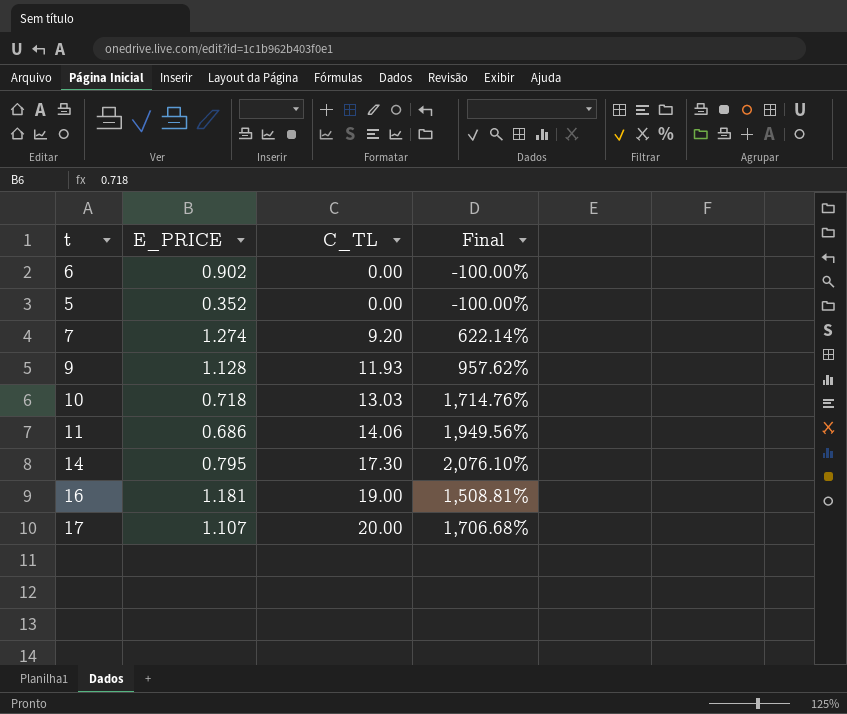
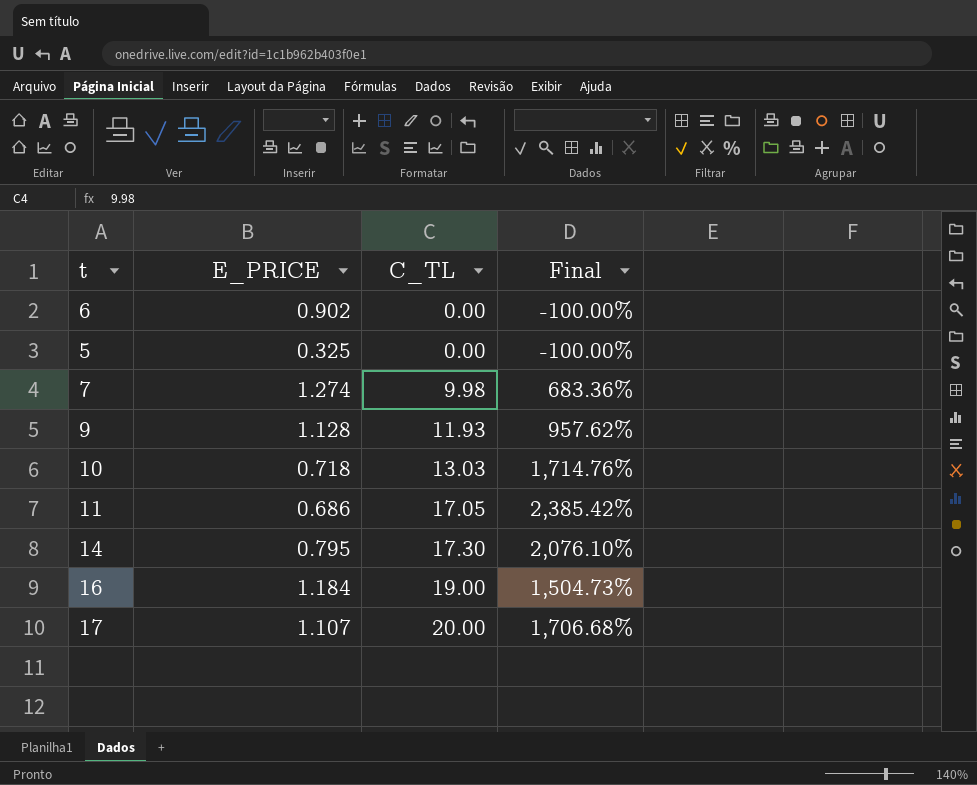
5 | E_PRICE: 0.352 -> 0.325
7 | C_TL: 9.20 -> 9.98
7 | Final: 622.14% -> 683.36%
11 | C_TL: 14.06 -> 17.05
11 | Final: 1,949.56% -> 2,385.42%
16 | E_PRICE: 1.181 -> 1.184
16 | Final: 1,508.81% -> 1,504.73%

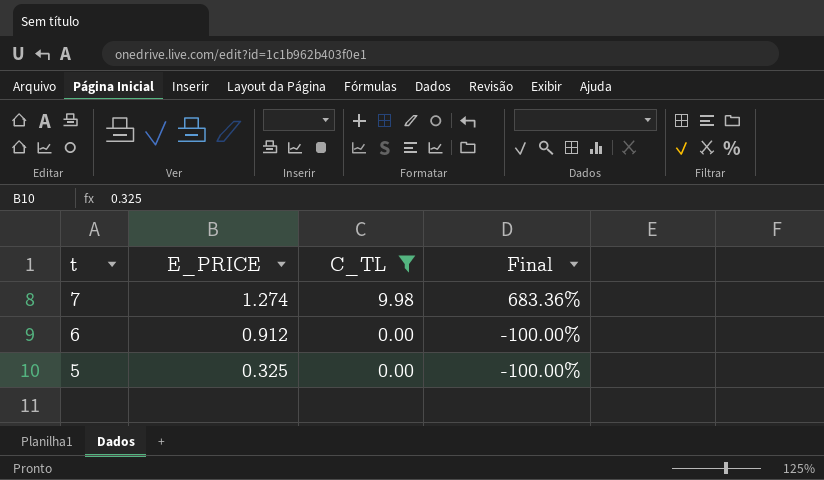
filter: none -> C_TL <= 9.98
row order: C_TL ascending -> t descending
6 | E_PRICE: 0.902 -> 0.912

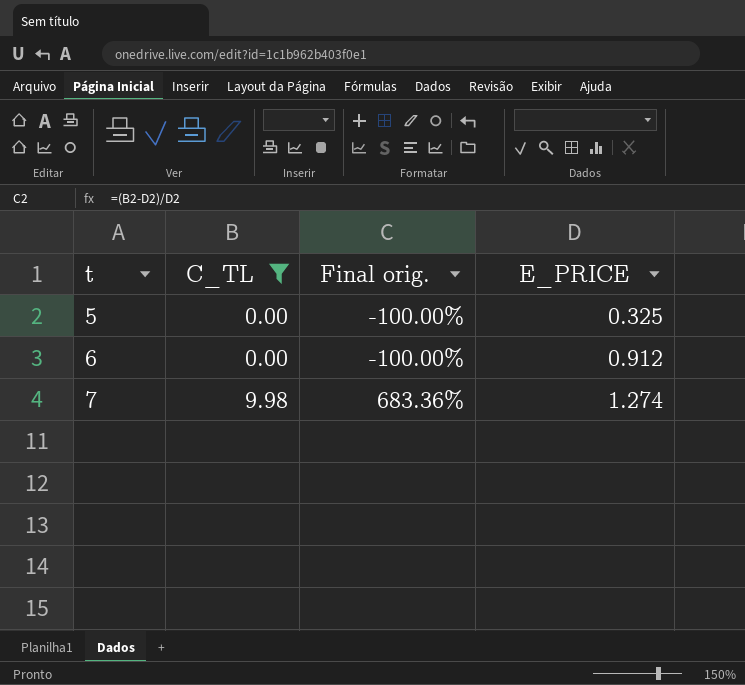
row order: t descending -> t ascending
column name: Final -> Final orig.
column E_PRICE | position: 2 -> 4

